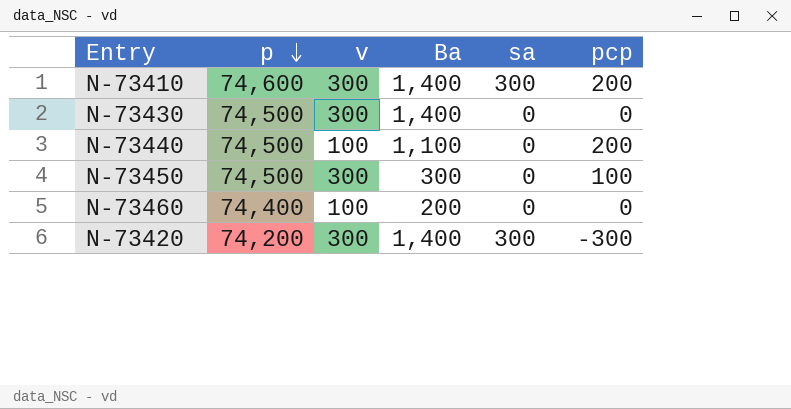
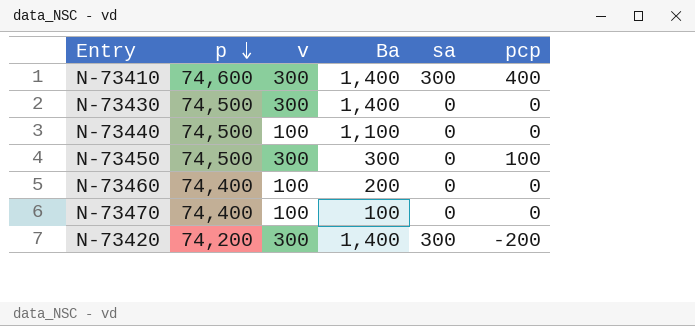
N-73410 | pcp: 200 -> 400
N-73440 | pcp: 200 -> 0
row N-73470: none -> 74,400 | 100 | 100 | 0 | 0
N-73420 | pcp: -300 -> -200

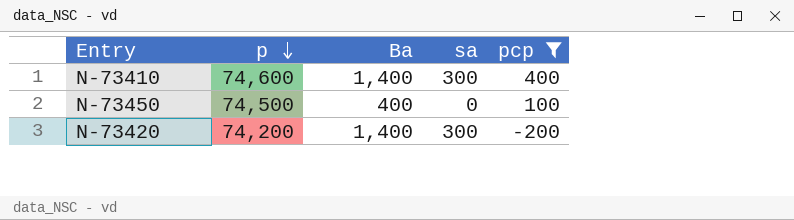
filter: none -> pcp != 0
column v | position: 3 -> none
N-73450 | Ba: 300 -> 400

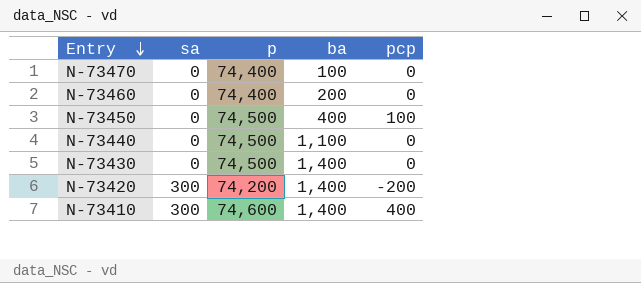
filter: pcp != 0 -> none
row order: p descending -> Entry descending
column sa | position: 4 -> 2
column name: Ba -> ba

